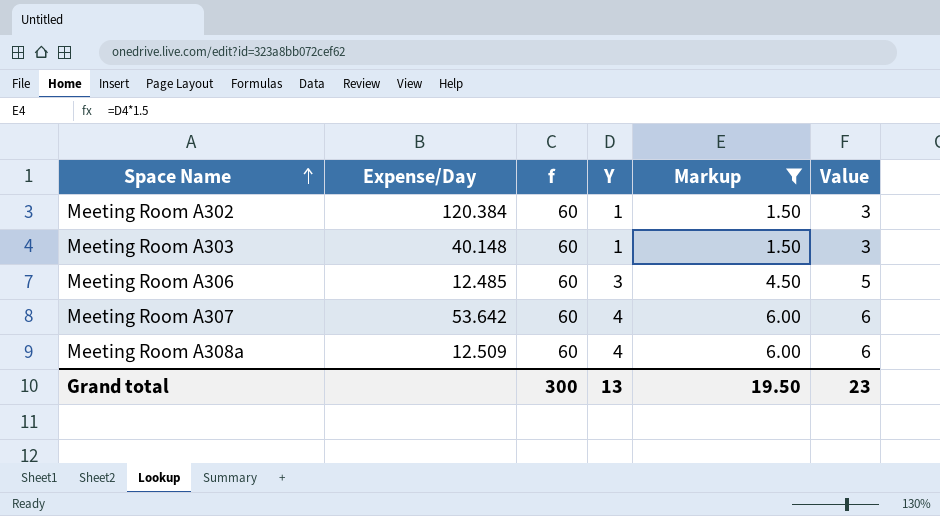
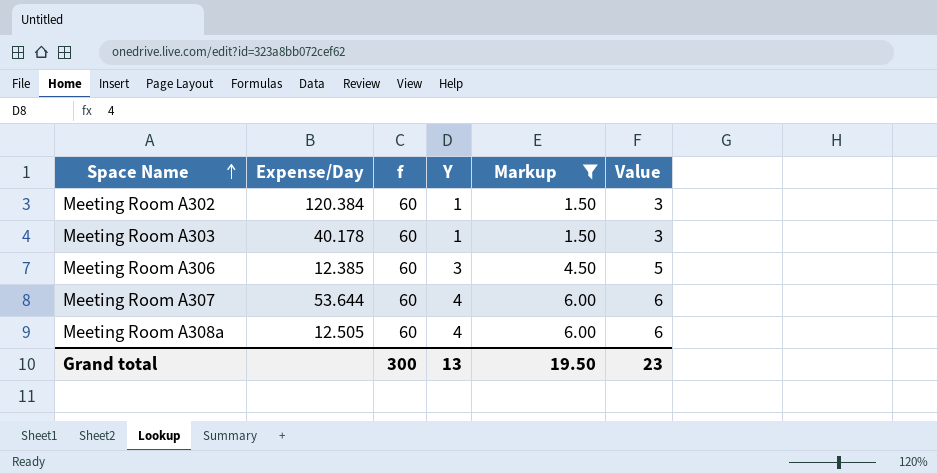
Meeting Room A303 | Expense/Day: 40.148 -> 40.178
Meeting Room A306 | Expense/Day: 12.485 -> 12.385
Meeting Room A307 | Expense/Day: 53.642 -> 53.644
Meeting Room A308a | Expense/Day: 12.509 -> 12.505

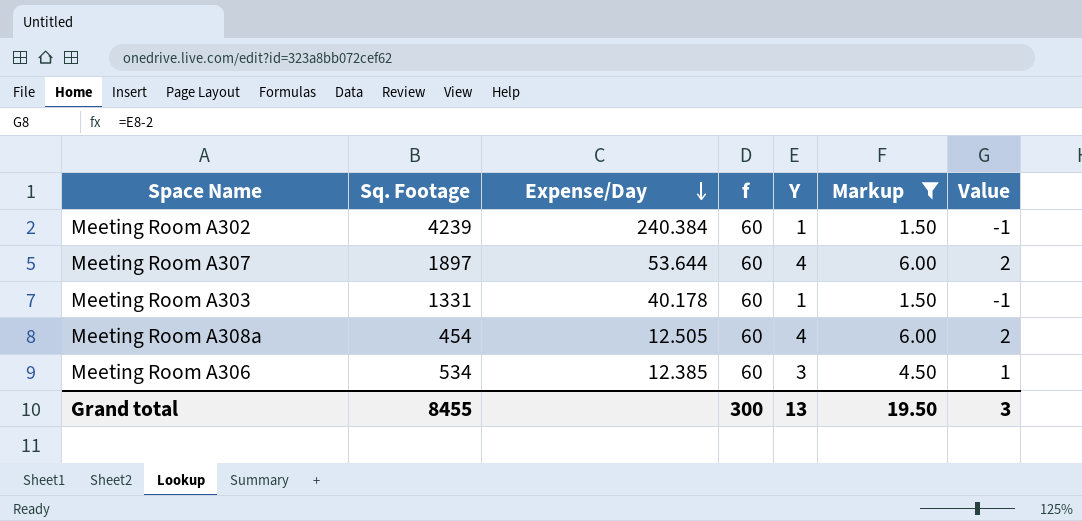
row order: Space Name ascending -> Expense/Day descending
column Sq. Footage | position: none -> 2
column Value | formula: [Y] + 2 -> [Y] - 2
Meeting Room A302 | Expense/Day: 120.384 -> 240.384
Grand total | Value: 23 -> 3

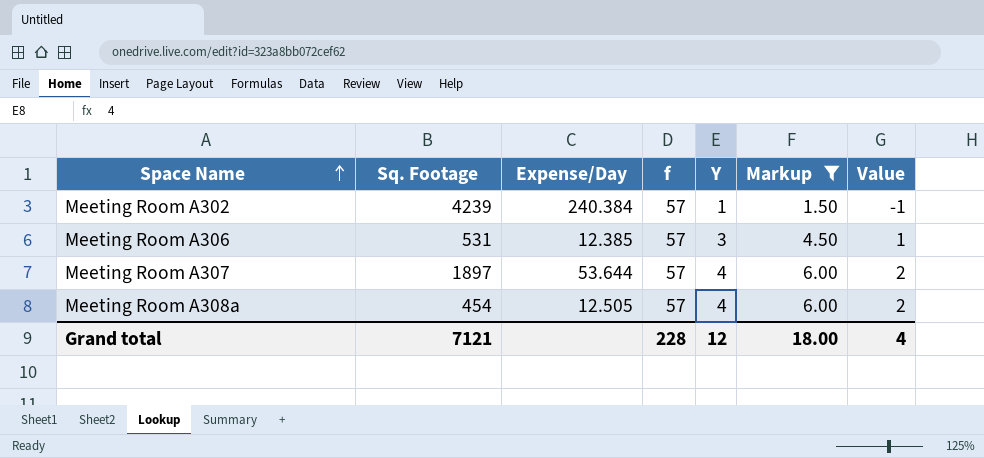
row order: Expense/Day descending -> Space Name ascending
row Meeting Room A303: 1331 | 40.178 | 60 | 1 | 1.50 | -1 -> none
Meeting Room A302 | f: 60 -> 57
Meeting Room A306 | Sq. Footage: 534 -> 531
Meeting Room A306 | f: 60 -> 57
Meeting Room A307 | f: 60 -> 57
Meeting Room A308a | f: 60 -> 57
Grand total | Sq. Footage: 8455 -> 7121
Grand total | f: 300 -> 228
Grand total | Y: 13 -> 12
Grand total | Markup: 19.50 -> 18.00
Grand total | Value: 3 -> 4

